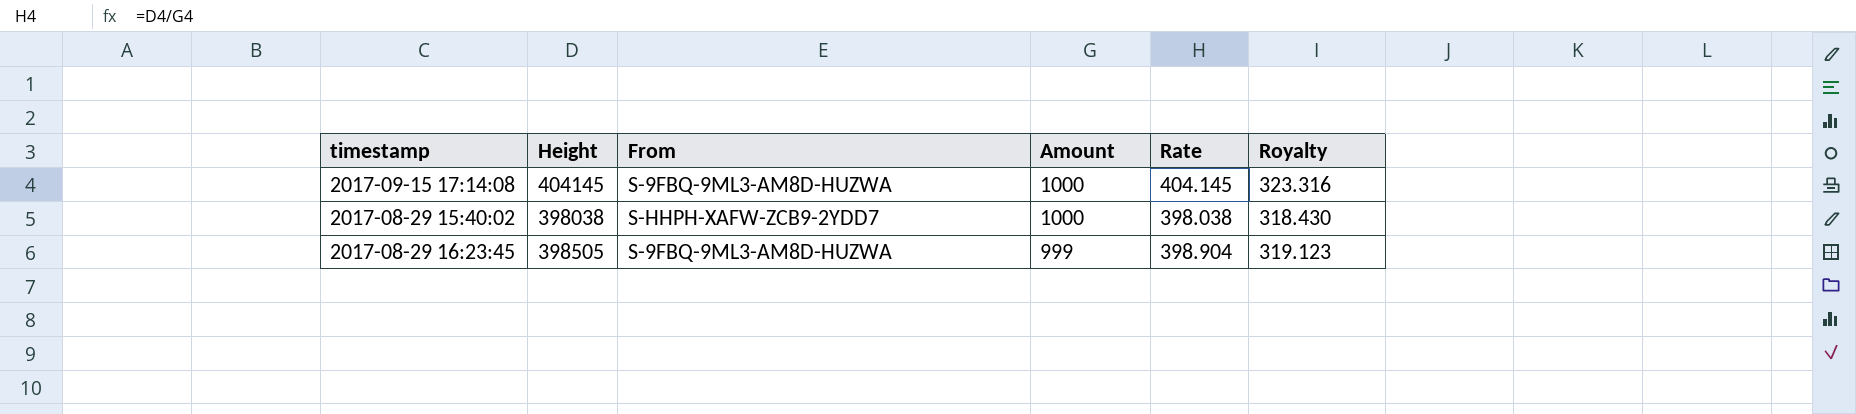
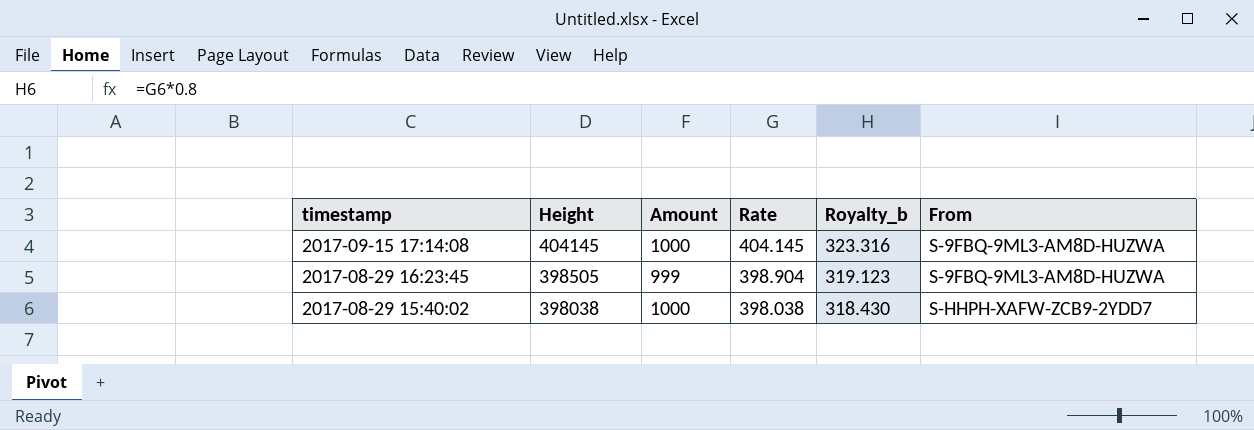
row order: Amount descending -> timestamp descending
column name: Royalty -> Royalty_b
column From | position: 3 -> 6

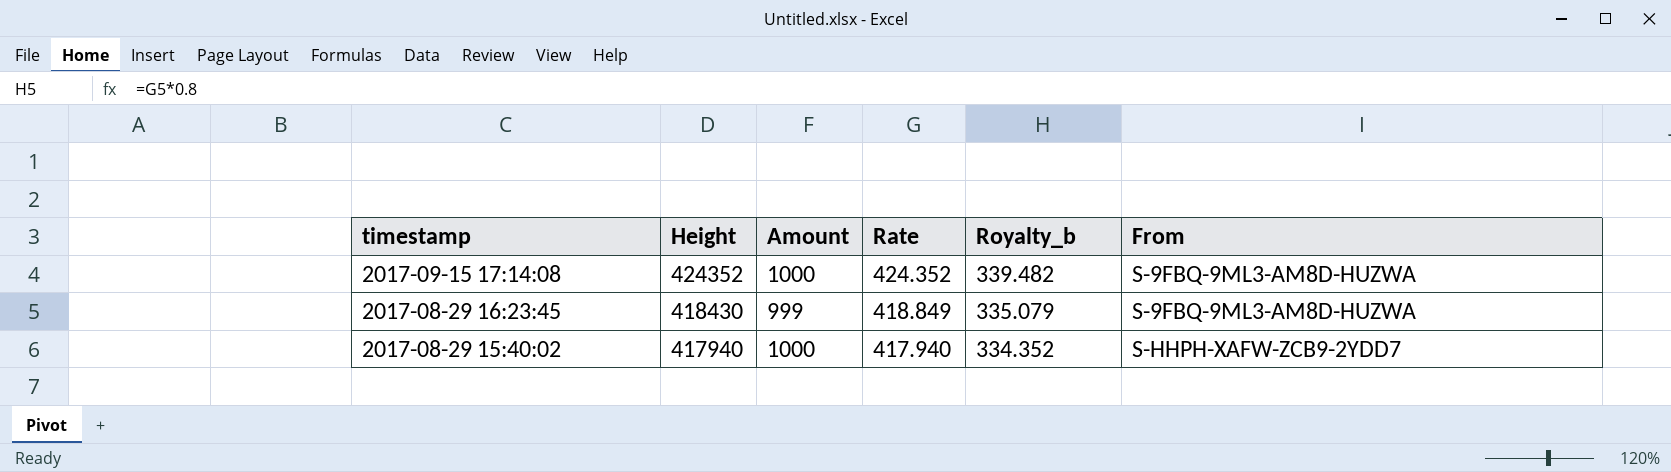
2017-09-15 17:14:08 | Height: 404145 -> 424352
2017-09-15 17:14:08 | Rate: 404.145 -> 424.352
2017-09-15 17:14:08 | Royalty_b: 323.316 -> 339.482
2017-08-29 16:23:45 | Height: 398505 -> 418430
2017-08-29 16:23:45 | Rate: 398.904 -> 418.849
2017-08-29 16:23:45 | Royalty_b: 319.123 -> 335.079
2017-08-29 15:40:02 | Height: 398038 -> 417940
2017-08-29 15:40:02 | Rate: 398.038 -> 417.940
2017-08-29 15:40:02 | Royalty_b: 318.430 -> 334.352

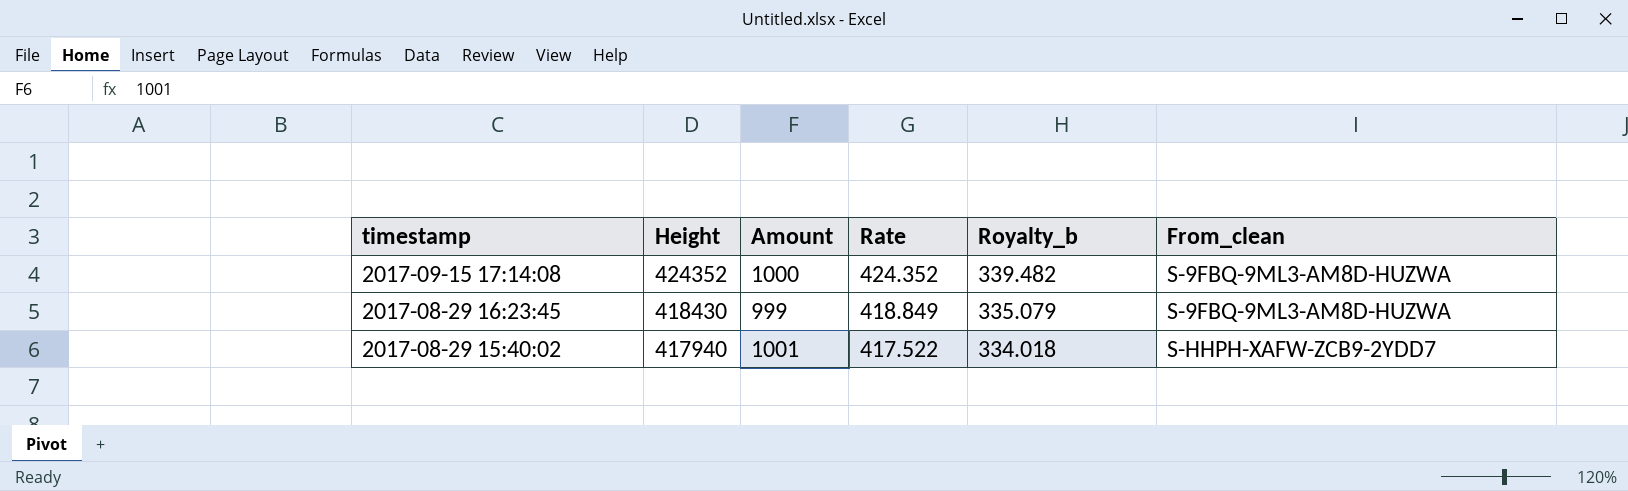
column name: From -> From_clean
2017-08-29 15:40:02 | Amount: 1000 -> 1001
2017-08-29 15:40:02 | Rate: 417.940 -> 417.522
2017-08-29 15:40:02 | Royalty_b: 334.352 -> 334.018

